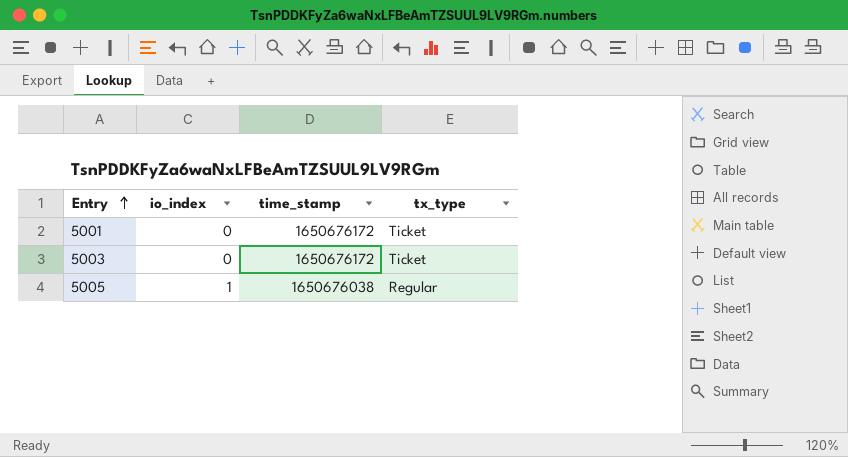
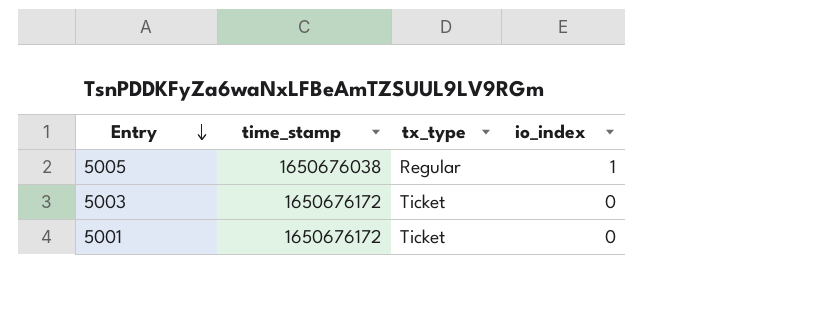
row order: Entry ascending -> Entry descending
column io_index | position: 2 -> 4

